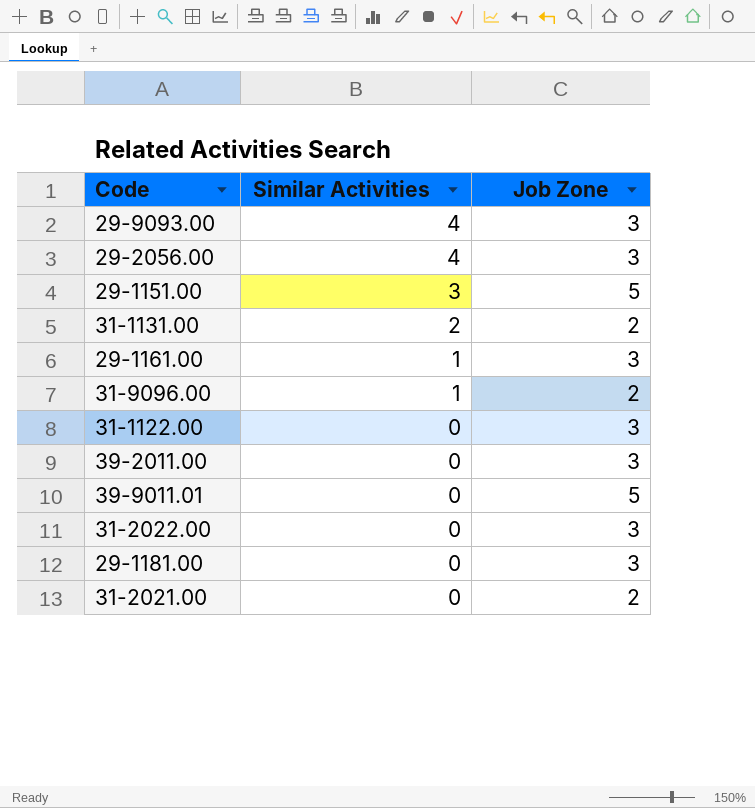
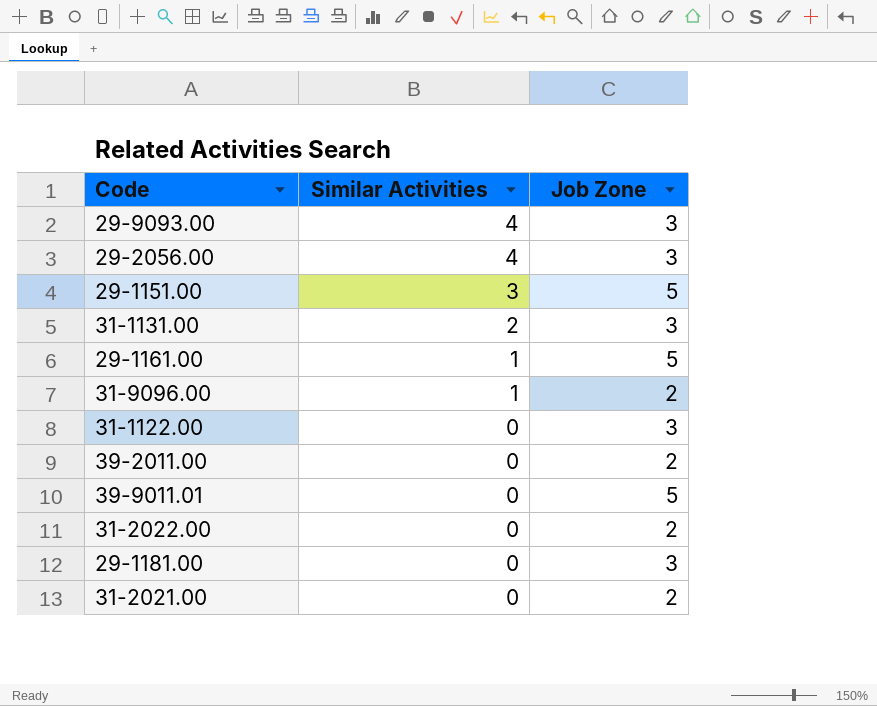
31-1131.00 | Job Zone: 2 -> 3
29-1161.00 | Job Zone: 3 -> 5
39-2011.00 | Job Zone: 3 -> 2
31-2022.00 | Job Zone: 3 -> 2

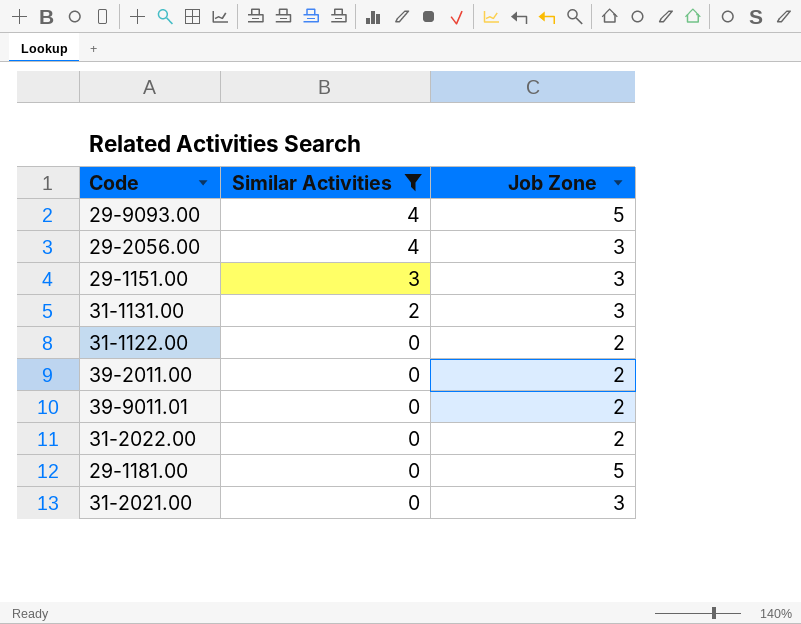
filter: none -> Similar Activities != 1
29-9093.00 | Job Zone: 3 -> 5
29-1151.00 | Job Zone: 5 -> 3
31-1122.00 | Job Zone: 3 -> 2
39-9011.01 | Job Zone: 5 -> 2
29-1181.00 | Job Zone: 3 -> 5
31-2021.00 | Job Zone: 2 -> 3

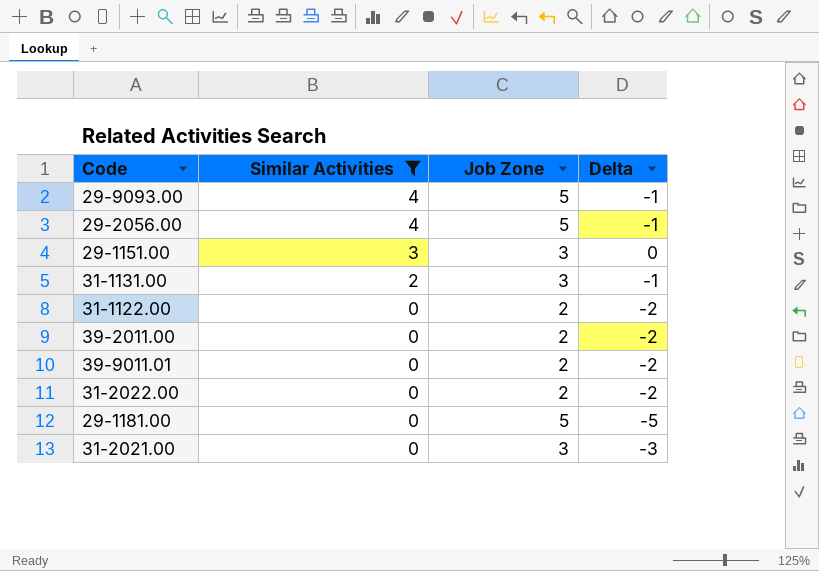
column Delta | formula: none -> [Similar Activities] - [Job Zone]
29-2056.00 | Job Zone: 3 -> 5

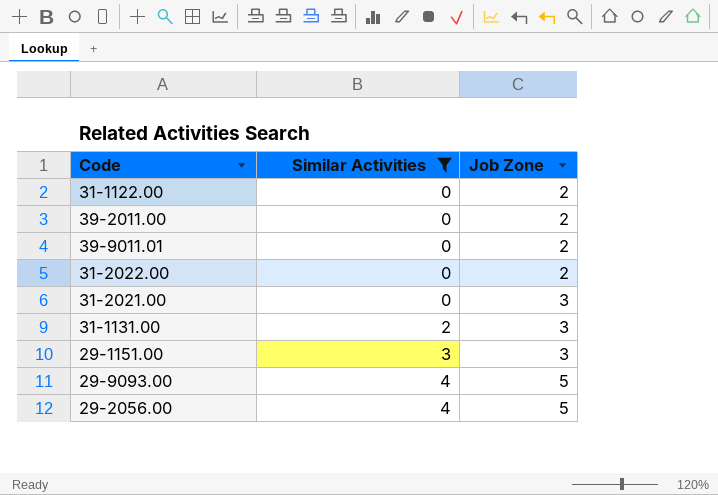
row order: Similar Activities descending -> Similar Activities ascending
column Delta | formula: [Similar Activities] - [Job Zone] -> none
row 29-1181.00: 0 | 5 | -5 -> none

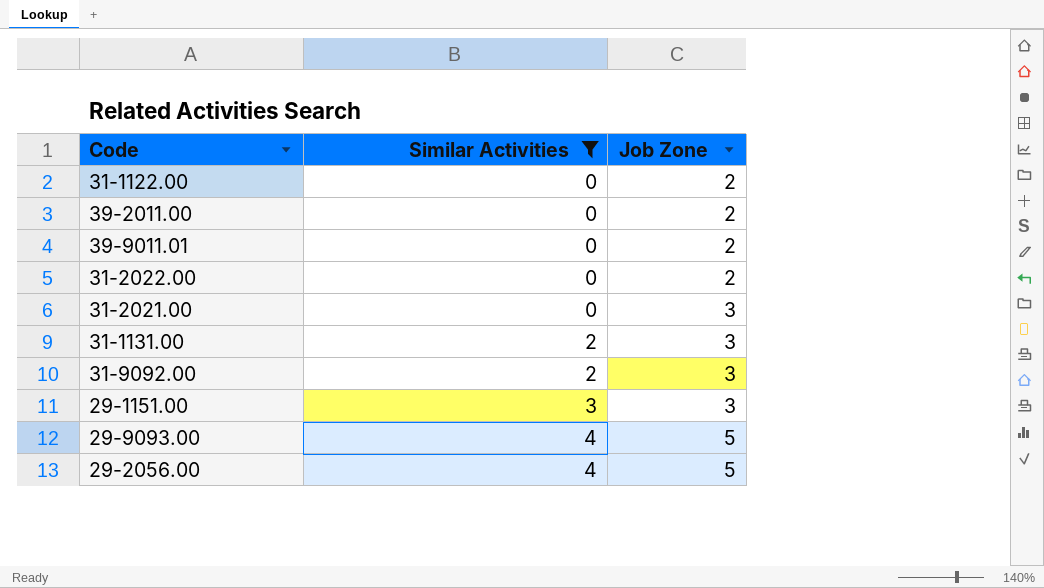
row 31-9092.00: none -> 2 | 3

